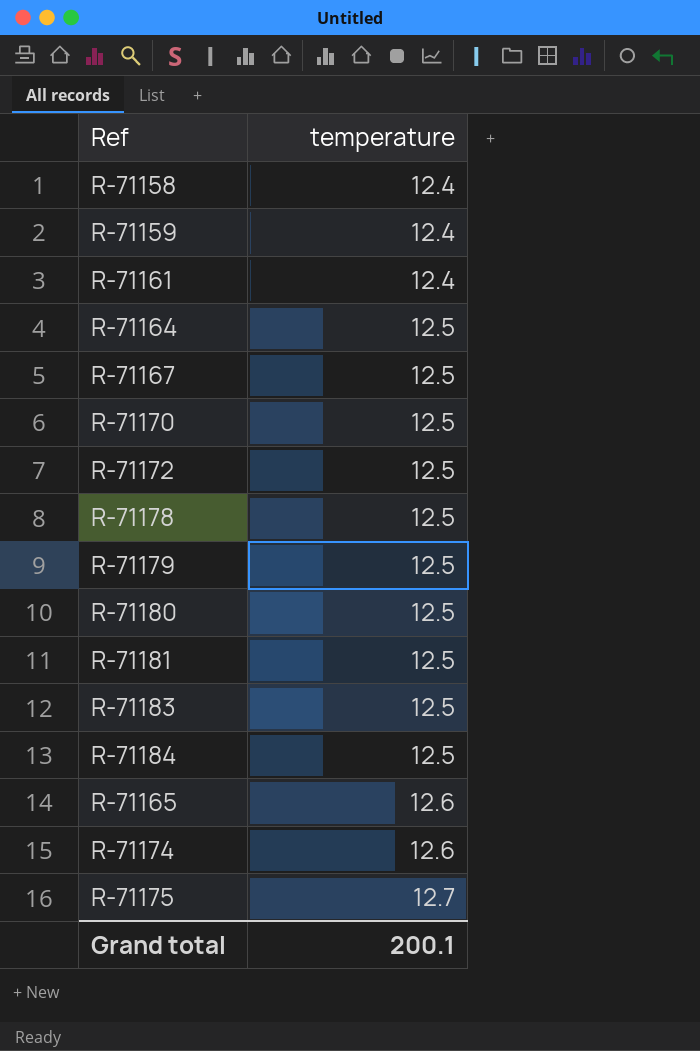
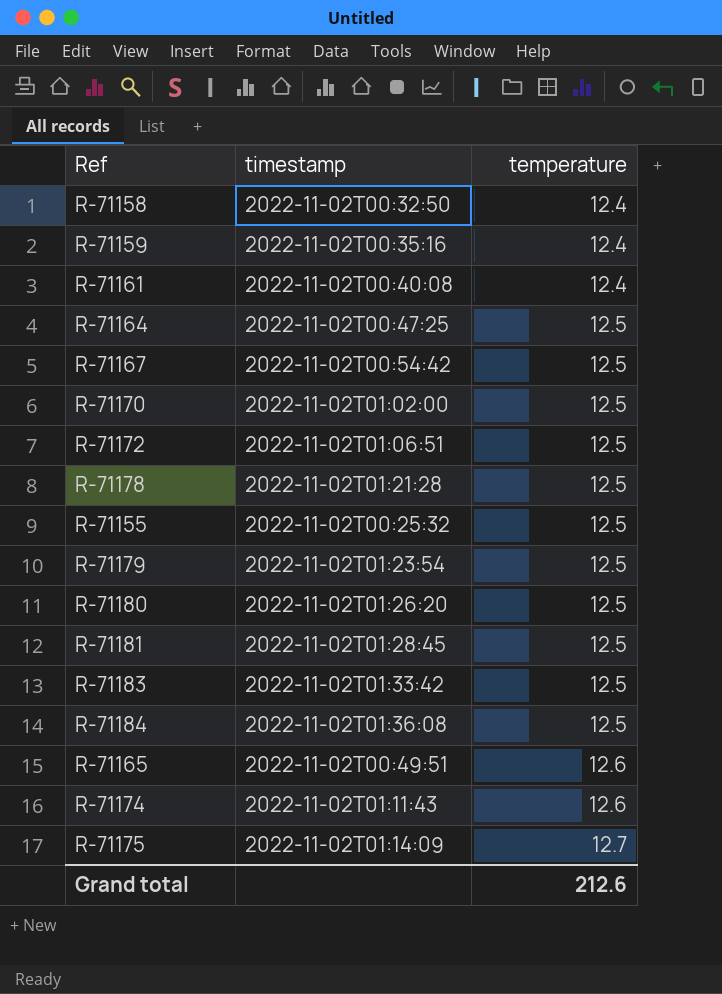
column timestamp | position: none -> 2
row R-71155: none -> 2022-11-02T00:25:32 | 12.5
Grand total | temperature: 200.1 -> 212.6

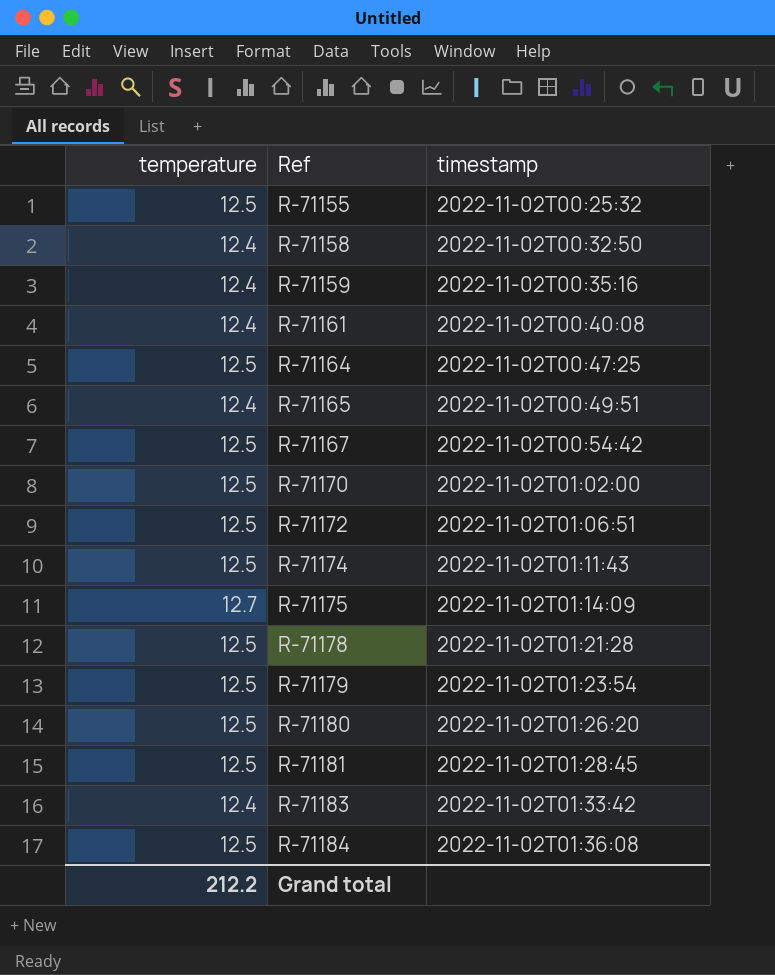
row order: temperature ascending -> Ref ascending
column temperature | position: 3 -> 1
R-71165 | temperature: 12.6 -> 12.4
R-71174 | temperature: 12.6 -> 12.5
R-71183 | temperature: 12.5 -> 12.4
Grand total | temperature: 212.6 -> 212.2

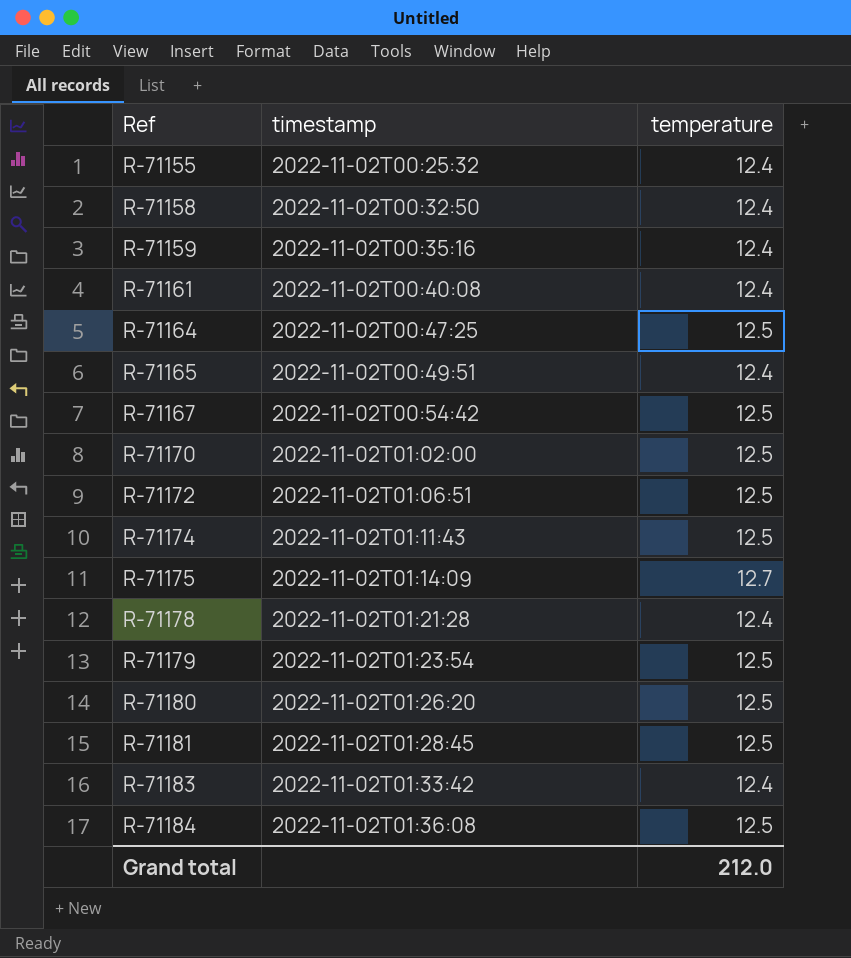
column temperature | position: 1 -> 3
R-71155 | temperature: 12.5 -> 12.4
R-71178 | temperature: 12.5 -> 12.4
Grand total | temperature: 212.2 -> 212.0

